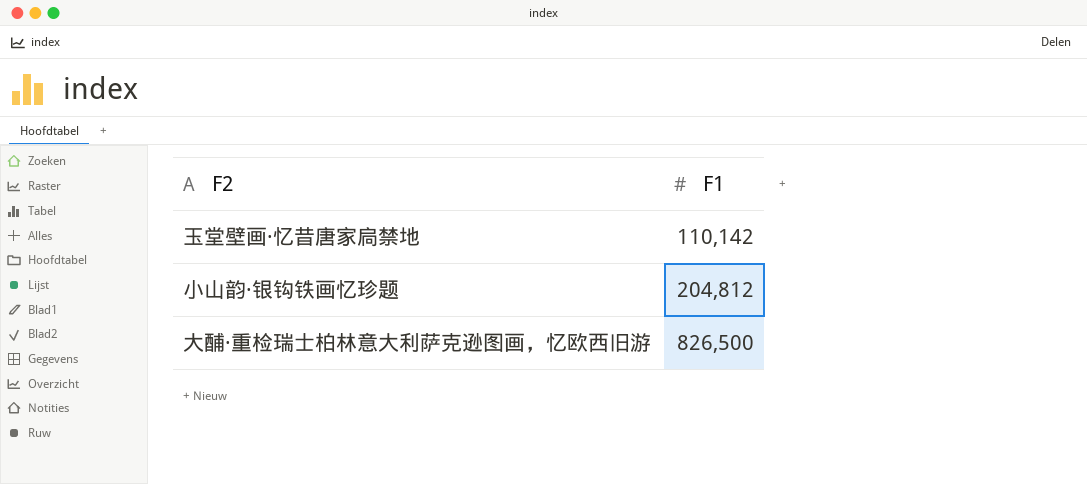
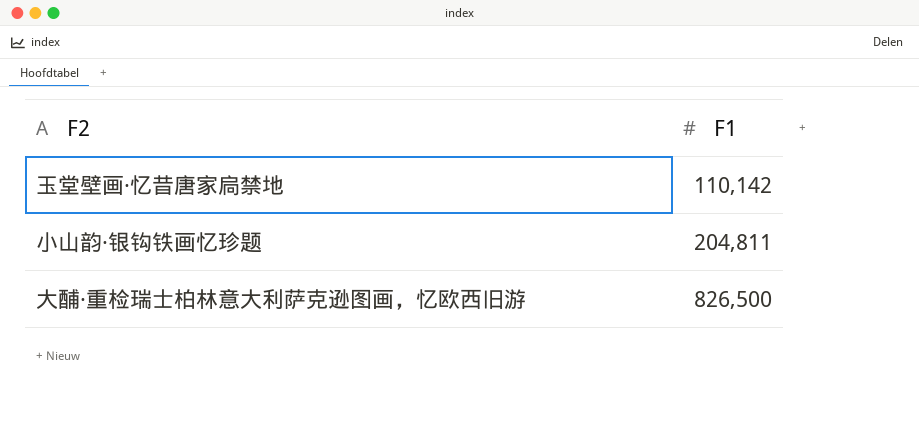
小山韵·银钩铁画忆珍题 | F1: 204,812 -> 204,811

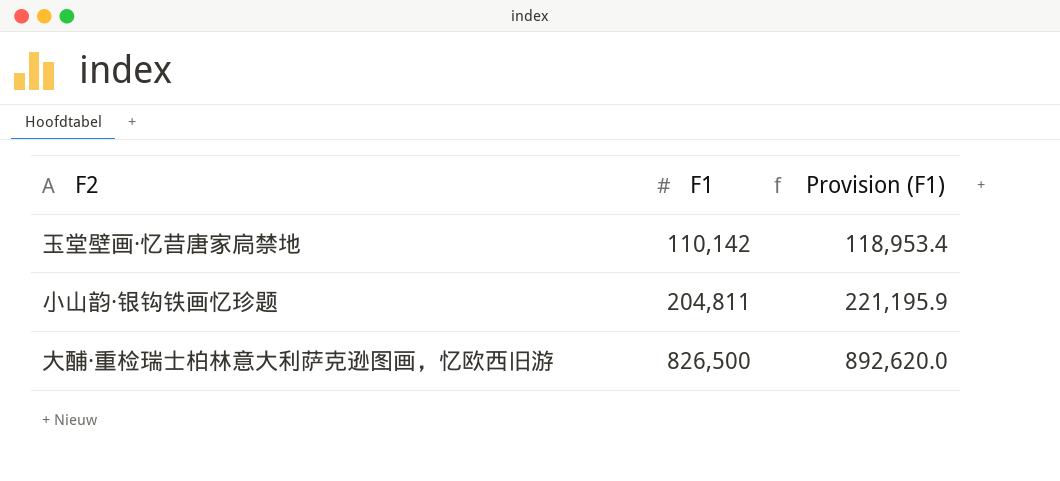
column Provision (F1) | formula: none -> [F1] * 1.08

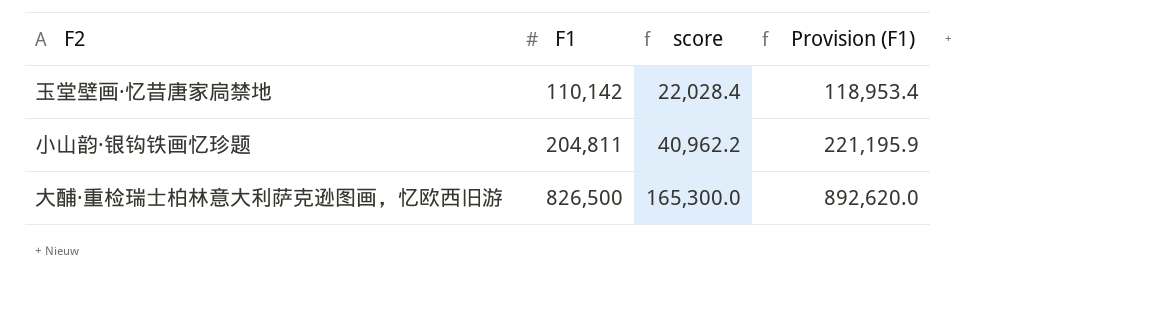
column score | formula: none -> [F1] * 0.2

